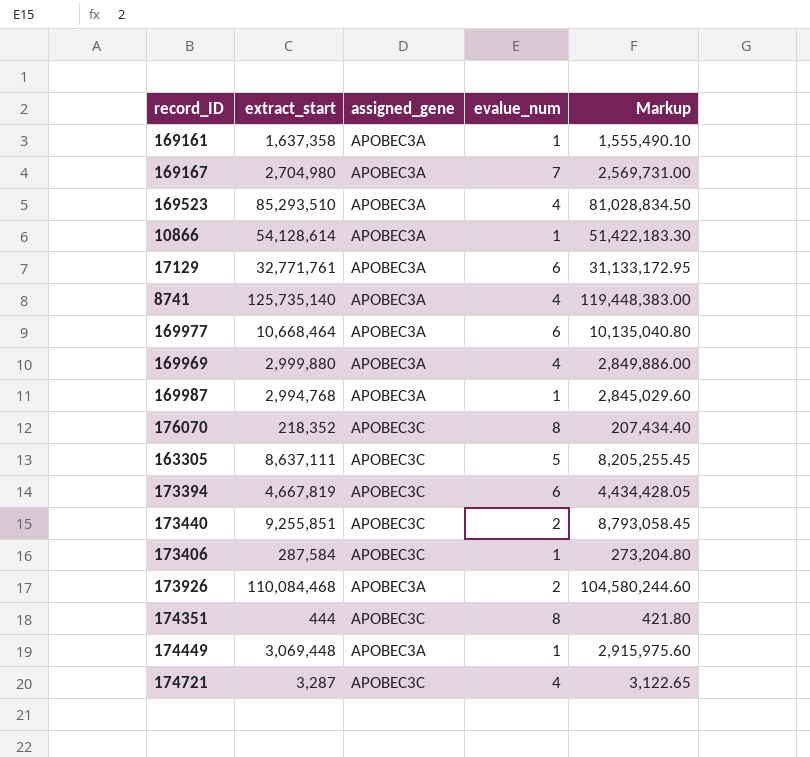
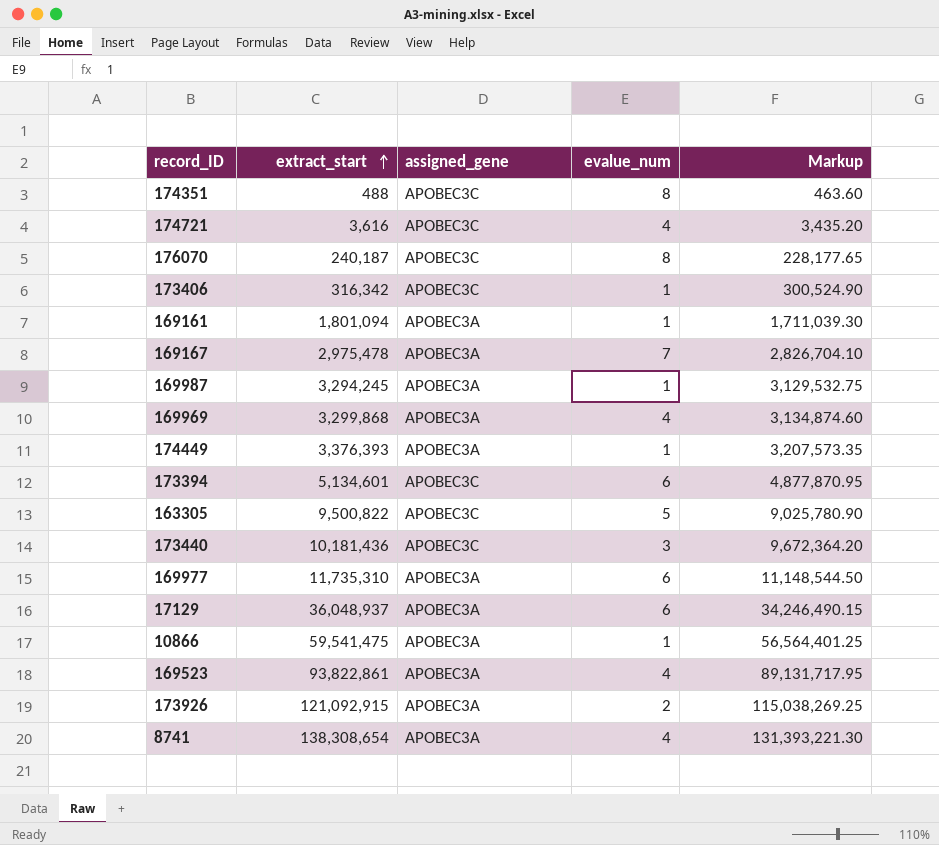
row order: none -> extract_start ascending
174351 | extract_start: 444 -> 488
174351 | Markup: 421.80 -> 463.60
174721 | extract_start: 3,287 -> 3,616
174721 | Markup: 3,122.65 -> 3,435.20
176070 | extract_start: 218,352 -> 240,187
176070 | Markup: 207,434.40 -> 228,177.65
173406 | extract_start: 287,584 -> 316,342
173406 | Markup: 273,204.80 -> 300,524.90
169161 | extract_start: 1,637,358 -> 1,801,094
169161 | Markup: 1,555,490.10 -> 1,711,039.30
169167 | extract_start: 2,704,980 -> 2,975,478
169167 | Markup: 2,569,731.00 -> 2,826,704.10
169987 | extract_start: 2,994,768 -> 3,294,245
169987 | Markup: 2,845,029.60 -> 3,129,532.75
169969 | extract_start: 2,999,880 -> 3,299,868
169969 | Markup: 2,849,886.00 -> 3,134,874.60
174449 | extract_start: 3,069,448 -> 3,376,393
174449 | Markup: 2,915,975.60 -> 3,207,573.35
173394 | extract_start: 4,667,819 -> 5,134,601
173394 | Markup: 4,434,428.05 -> 4,877,870.95
163305 | extract_start: 8,637,111 -> 9,500,822
163305 | Markup: 8,205,255.45 -> 9,025,780.90
173440 | extract_start: 9,255,851 -> 10,181,436
173440 | evalue_num: 2 -> 3
173440 | Markup: 8,793,058.45 -> 9,672,364.20
169977 | extract_start: 10,668,464 -> 11,735,310
169977 | Markup: 10,135,040.80 -> 11,148,544.50
17129 | extract_start: 32,771,761 -> 36,048,937
17129 | Markup: 31,133,172.95 -> 34,246,490.15
10866 | extract_start: 54,128,614 -> 59,541,475
10866 | Markup: 51,422,183.30 -> 56,564,401.25
169523 | extract_start: 85,293,510 -> 93,822,861
169523 | Markup: 81,028,834.50 -> 89,131,717.95
173926 | extract_start: 110,084,468 -> 121,092,915
173926 | Markup: 104,580,244.60 -> 115,038,269.25
8741 | extract_start: 125,735,140 -> 138,308,654
8741 | Markup: 119,448,383.00 -> 131,393,221.30

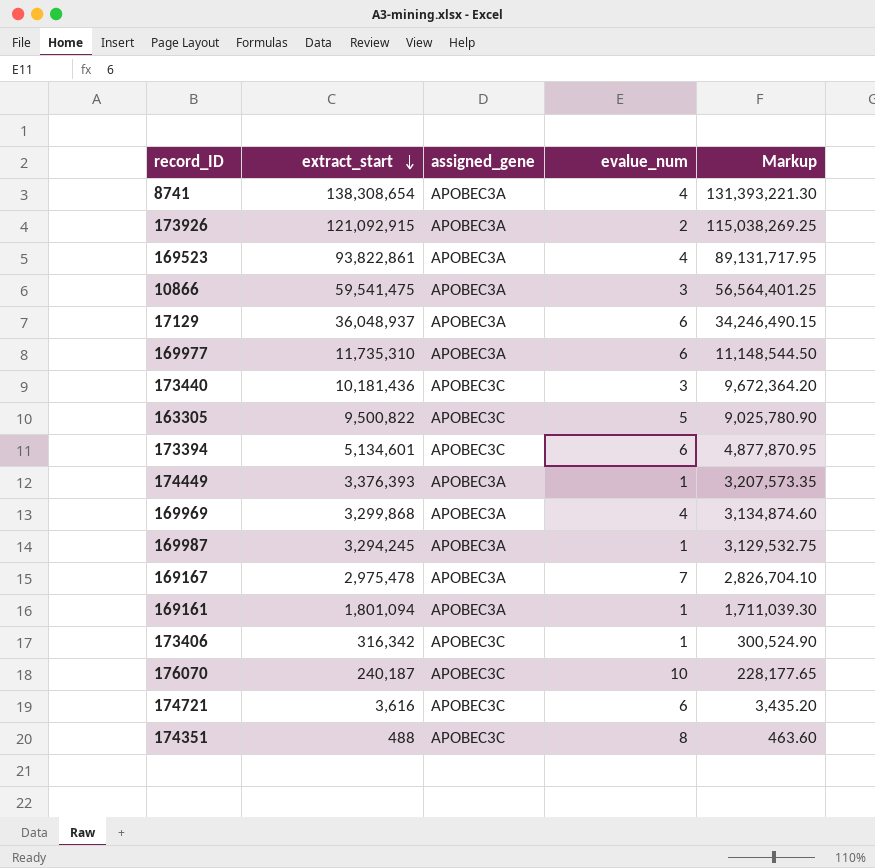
row order: extract_start ascending -> extract_start descending
10866 | evalue_num: 1 -> 3
176070 | evalue_num: 8 -> 10
174721 | evalue_num: 4 -> 6

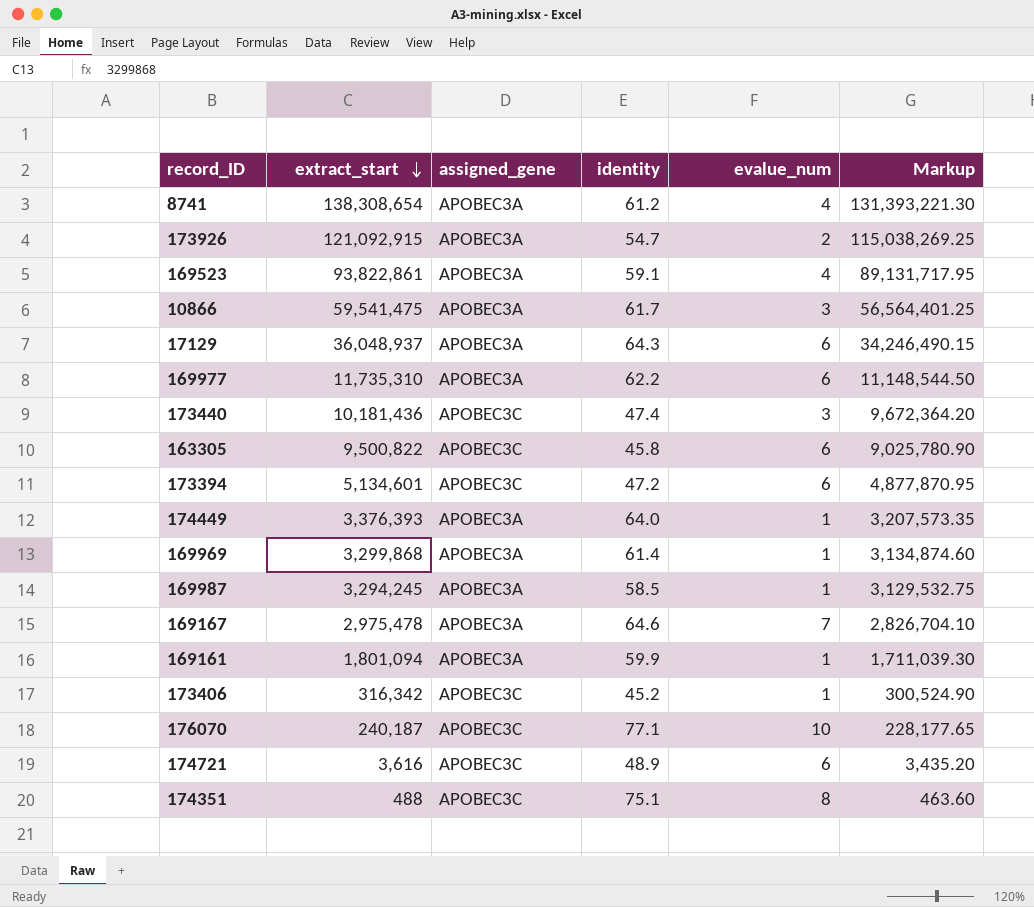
column identity | position: none -> 4
163305 | evalue_num: 5 -> 6
169969 | evalue_num: 4 -> 1

